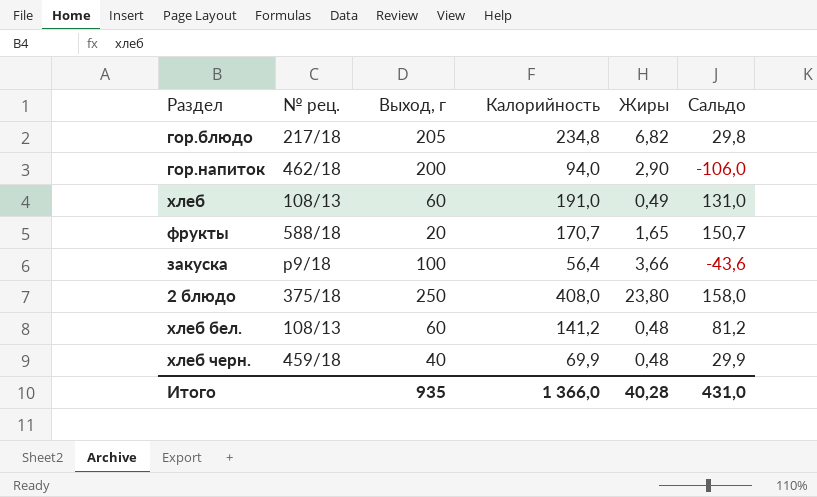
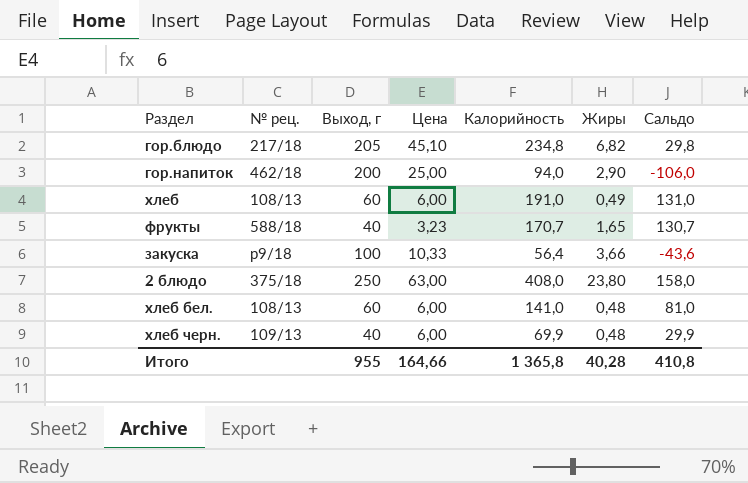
column Цена | position: none -> 4
фрукты | Выход, г: 20 -> 40
фрукты | Сальдо: 150,7 -> 130,7
хлеб бел. | Калорийность: 141,2 -> 141,0
хлеб бел. | Сальдо: 81,2 -> 81,0
хлеб черн. | № рец.: 459/18 -> 109/13
Итого | Выход, г: 935 -> 955
Итого | Калорийность: 1 366,0 -> 1 365,8
Итого | Сальдо: 431,0 -> 410,8

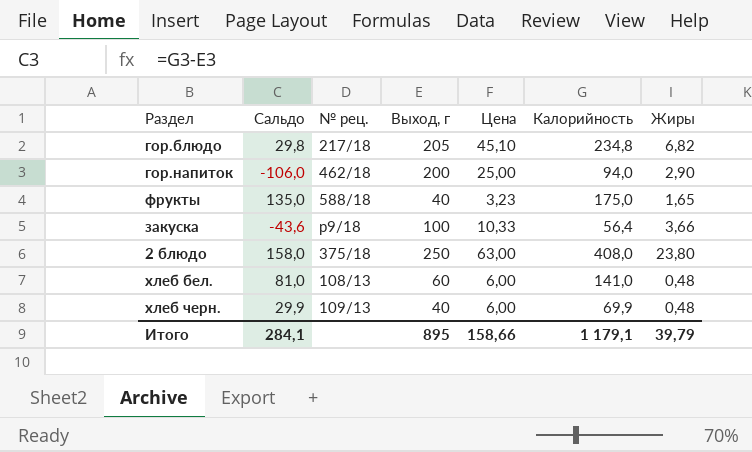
column Сальдо | position: 7 -> 2
row хлеб: 108/13 | 60 | 6,00 | 191,0 | 0,49 | 131,0 -> none
фрукты | Сальдо: 130,7 -> 135,0
фрукты | Калорийность: 170,7 -> 175,0
Итого | Сальдо: 410,8 -> 284,1
Итого | Выход, г: 955 -> 895
Итого | Цена: 164,66 -> 158,66
Итого | Калорийность: 1 365,8 -> 1 179,1
Итого | Жиры: 40,28 -> 39,79

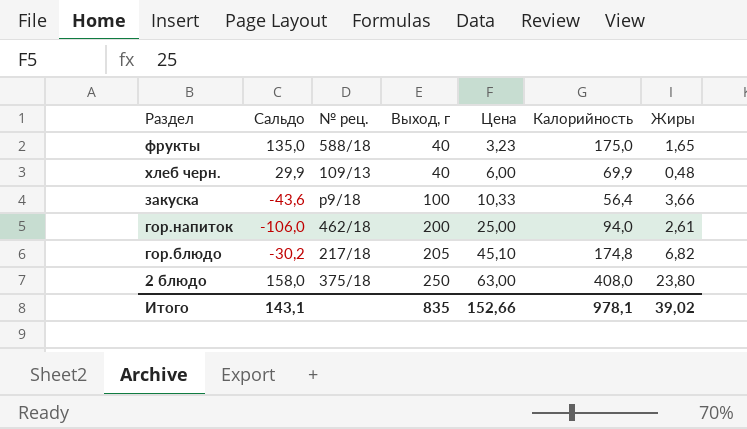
row order: none -> Выход, г ascending
row хлеб бел.: 81,0 | 108/13 | 60 | 6,00 | 141,0 | 0,48 -> none
гор.напиток | Жиры: 2,90 -> 2,61
гор.блюдо | Сальдо: 29,8 -> -30,2
гор.блюдо | Калорийность: 234,8 -> 174,8
Итого | Сальдо: 284,1 -> 143,1
Итого | Выход, г: 895 -> 835
Итого | Цена: 158,66 -> 152,66
Итого | Калорийность: 1 179,1 -> 978,1
Итого | Жиры: 39,79 -> 39,02

